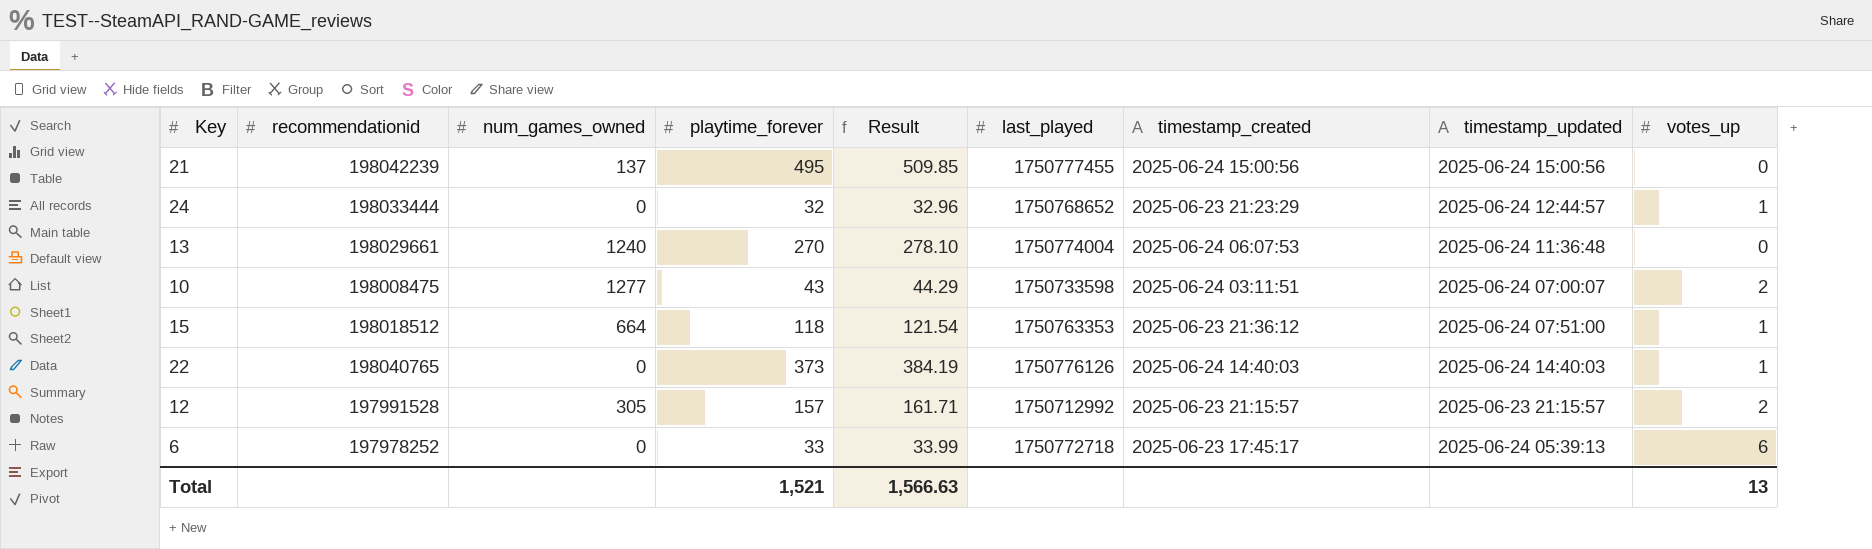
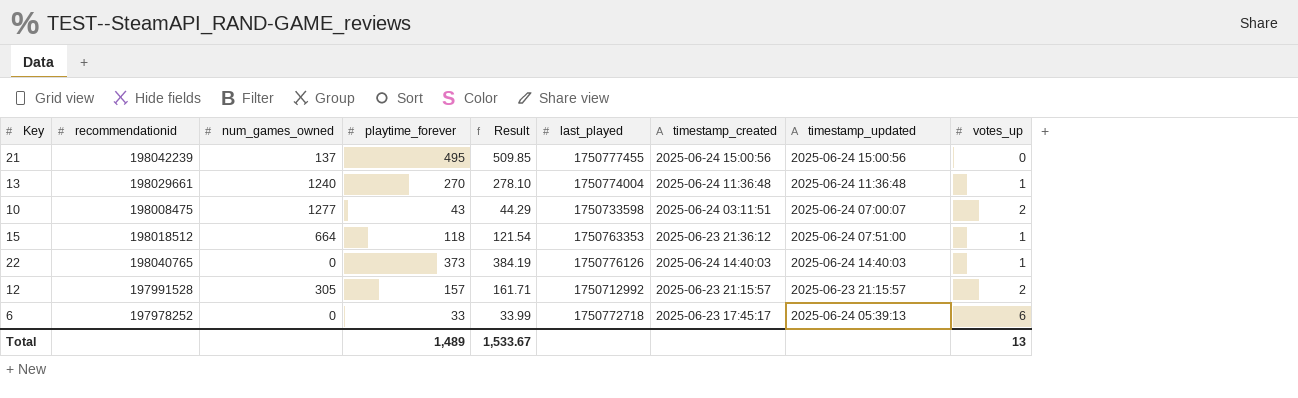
row 24: 198033444 | 0 | 32 | 32.96 | 1750768652 | 2025-06-23 21:23:29 | 2025-06-24 12:44:57 | 1 -> none
13 | timestamp_created: 2025-06-24 06:07:53 -> 2025-06-24 11:36:48
13 | votes_up: 0 -> 1
Total | playtime_forever: 1,521 -> 1,489
Total | Result: 1,566.63 -> 1,533.67

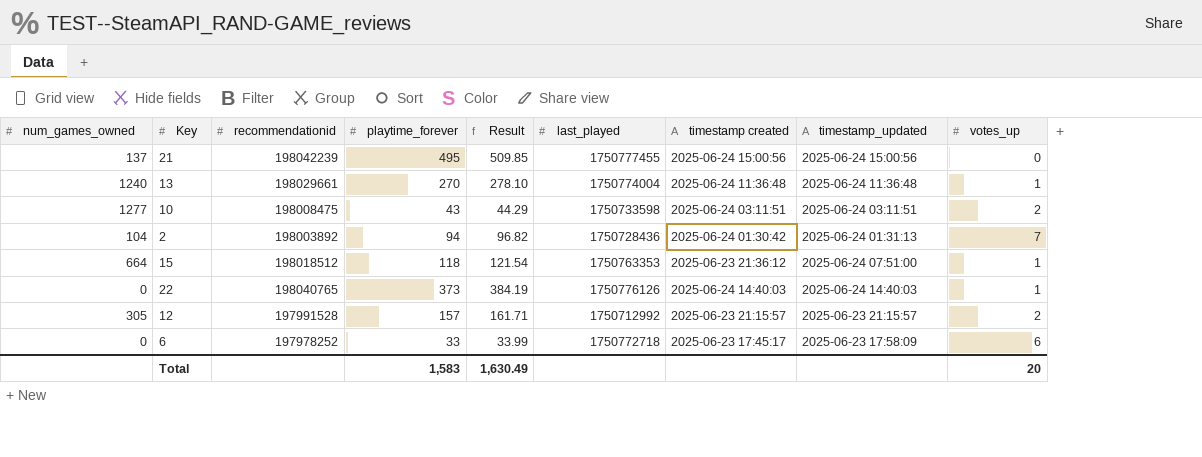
column num_games_owned | position: 3 -> 1
column name: timestamp_created -> timestamp created
10 | timestamp_updated: 2025-06-24 07:00:07 -> 2025-06-24 03:11:51
row 2: none -> 104 | 198003892 | 94 | 96.82 | 1750728436 | 2025-06-24 01:30:42 | 2025-06-24 01:31:13 | 7
6 | timestamp_updated: 2025-06-24 05:39:13 -> 2025-06-23 17:58:09
Total | playtime_forever: 1,489 -> 1,583
Total | Result: 1,533.67 -> 1,630.49
Total | votes_up: 13 -> 20

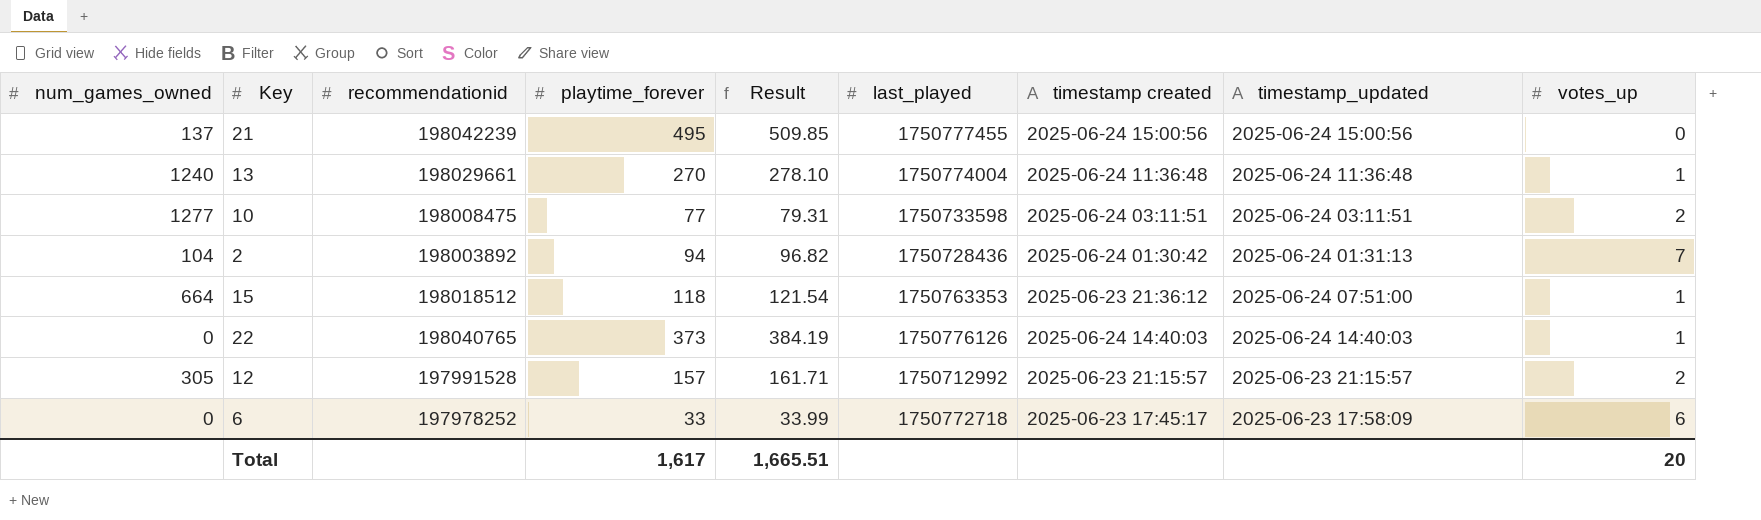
10 | playtime_forever: 43 -> 77
10 | Result: 44.29 -> 79.31
Total | playtime_forever: 1,583 -> 1,617
Total | Result: 1,630.49 -> 1,665.51

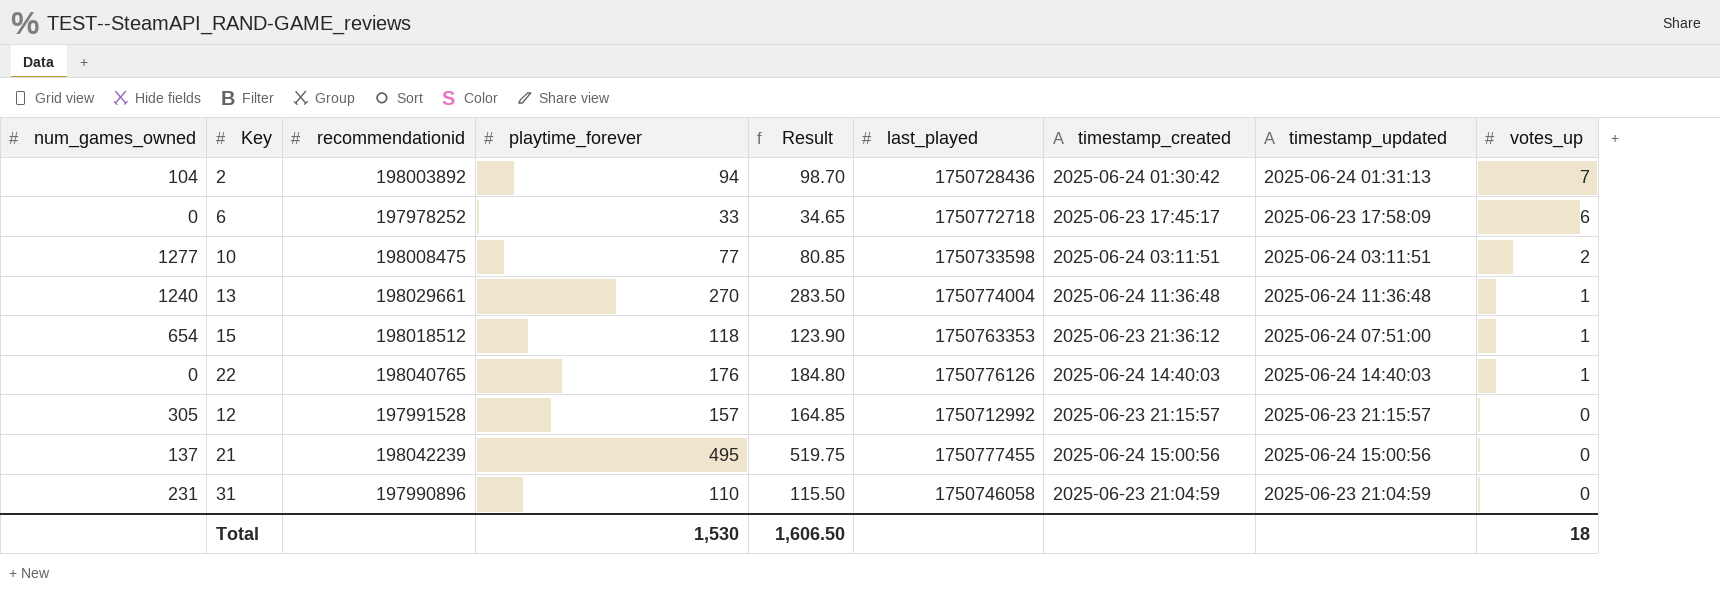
row order: none -> votes_up descending
column Result | formula: [playtime_forever] * 1.03 -> [playtime_forever] * 1.05
column name: timestamp created -> timestamp_created
15 | num_games_owned: 664 -> 654
22 | playtime_forever: 373 -> 176
12 | votes_up: 2 -> 0
row 31: none -> 231 | 197990896 | 110 | 115.50 | 1750746058 | 2025-06-23 21:04:59 | 2025-06-23 21:04:59 | 0
Total | playtime_forever: 1,617 -> 1,530
Total | Result: 1,665.51 -> 1,606.50
Total | votes_up: 20 -> 18

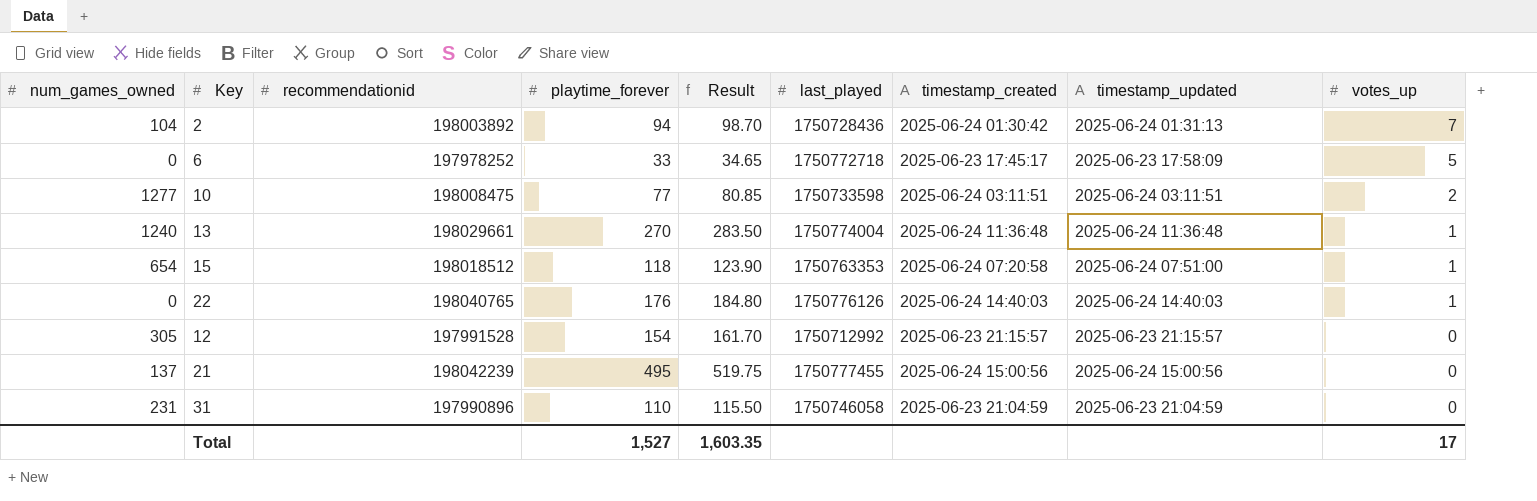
6 | votes_up: 6 -> 5
15 | timestamp_created: 2025-06-23 21:36:12 -> 2025-06-24 07:20:58
12 | playtime_forever: 157 -> 154
12 | Result: 164.85 -> 161.70
Total | playtime_forever: 1,530 -> 1,527
Total | Result: 1,606.50 -> 1,603.35
Total | votes_up: 18 -> 17

